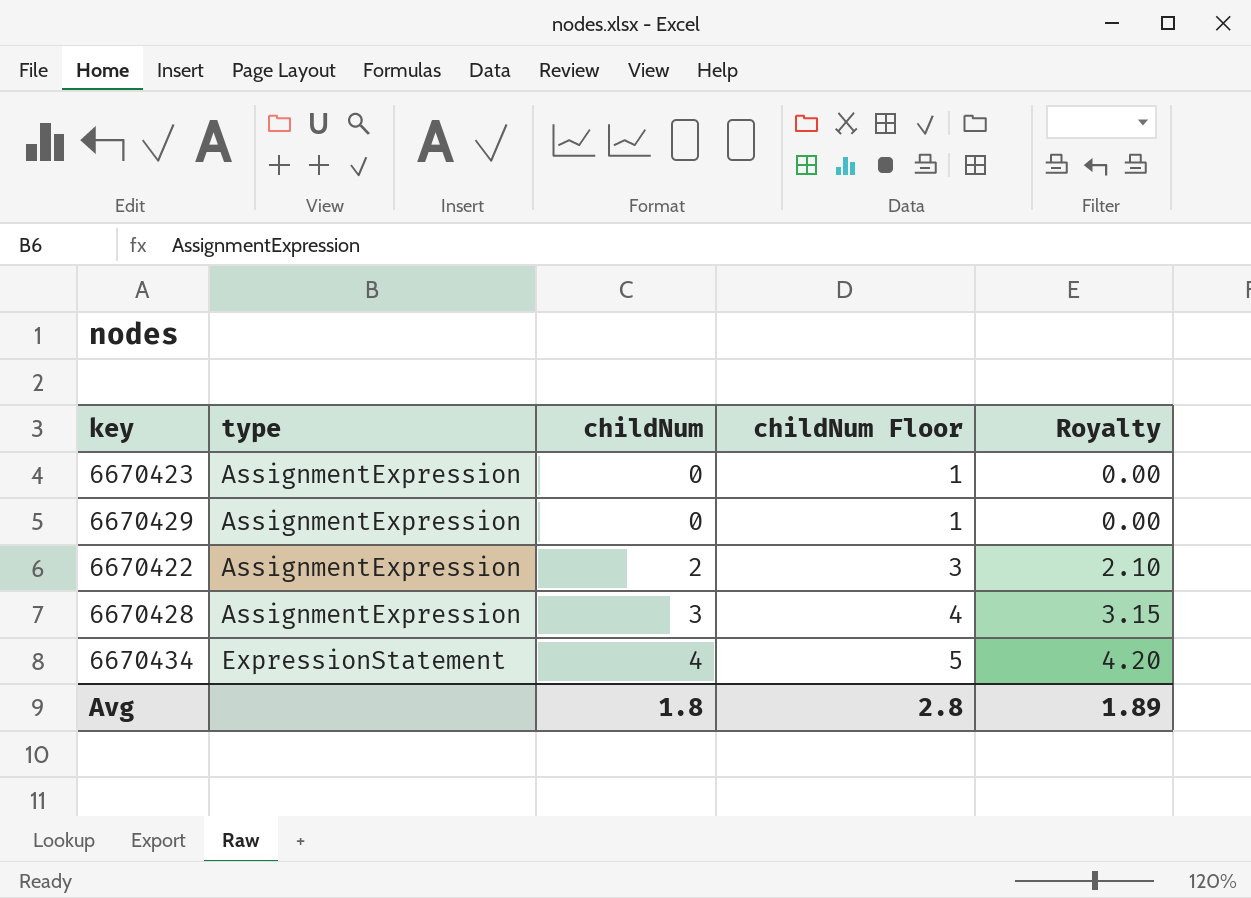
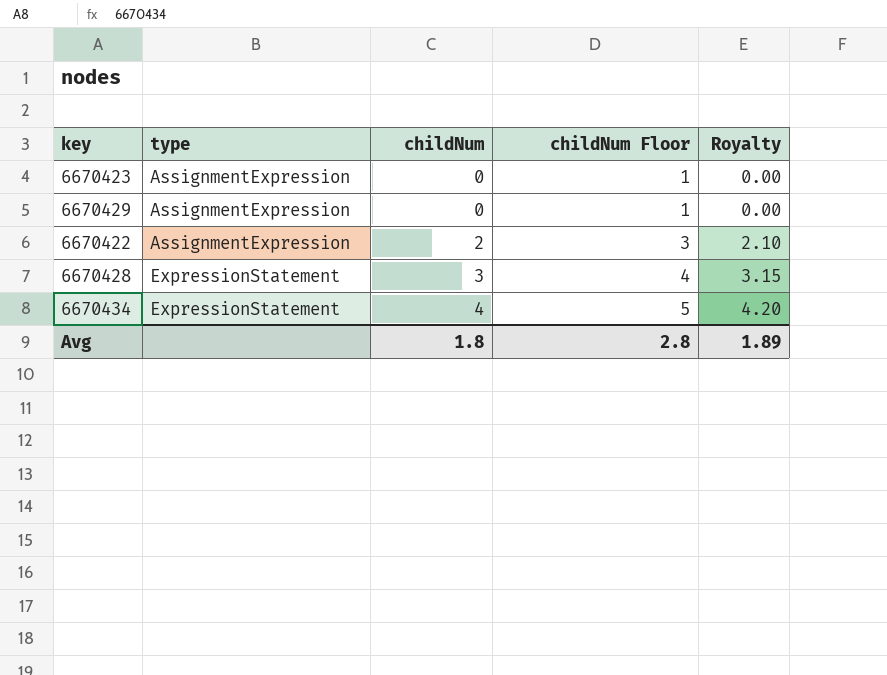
6670428 | type: AssignmentExpression -> ExpressionStatement

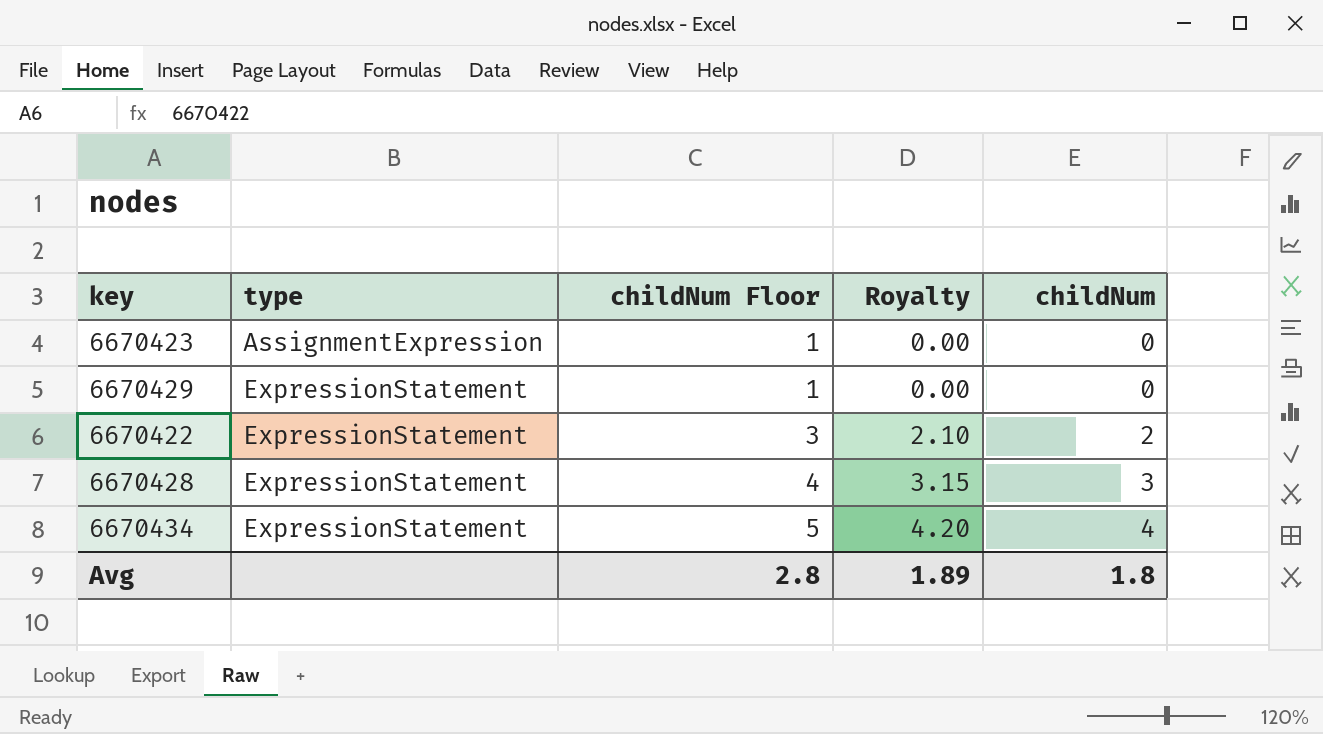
column childNum | position: 3 -> 5
6670429 | type: AssignmentExpression -> ExpressionStatement
6670422 | type: AssignmentExpression -> ExpressionStatement

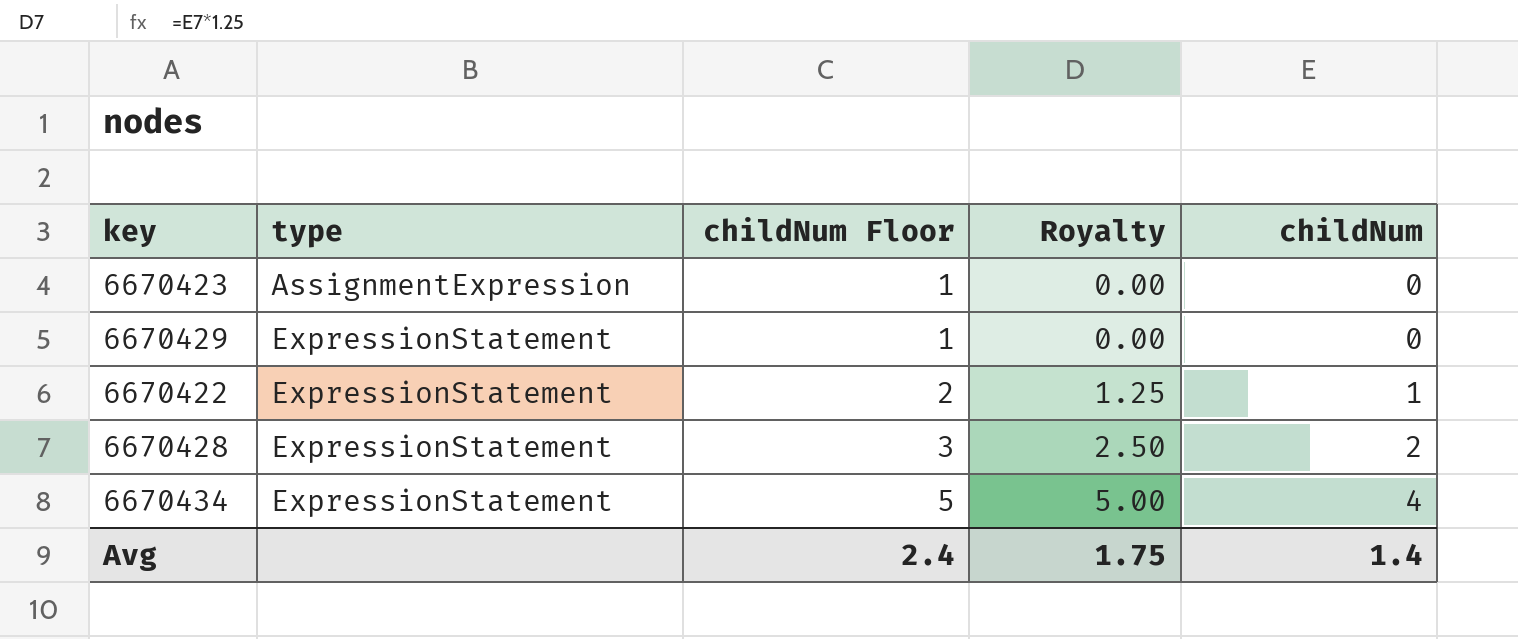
column Royalty | formula: [childNum] * 1.05 -> [childNum] * 1.25
6670422 | childNum Floor: 3 -> 2
6670422 | childNum: 2 -> 1
6670428 | childNum Floor: 4 -> 3
6670428 | childNum: 3 -> 2
Avg | childNum Floor: 2.8 -> 2.4
Avg | Royalty: 1.89 -> 1.75
Avg | childNum: 1.8 -> 1.4

